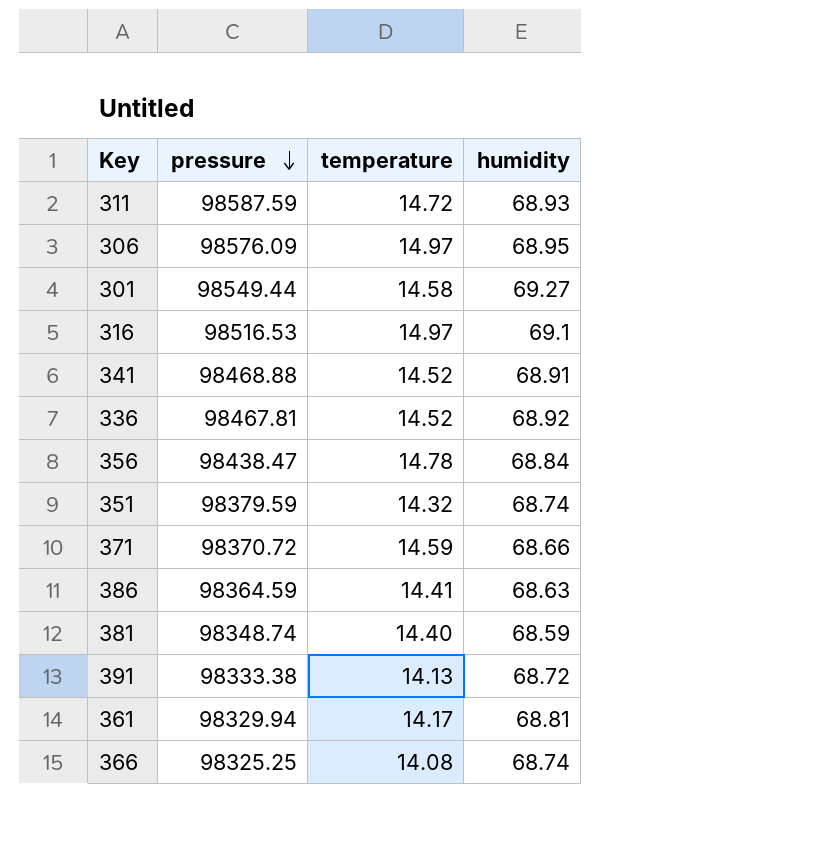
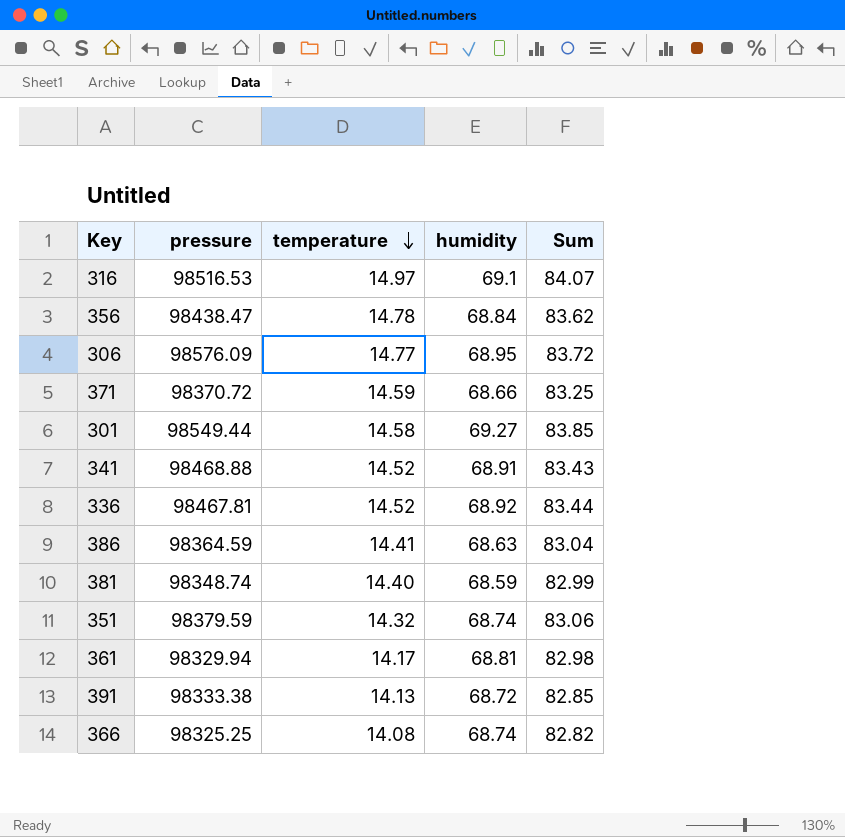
row order: pressure descending -> temperature descending
column Sum | formula: none -> [temperature] + [humidity]
row 311: 98587.59 | 14.72 | 68.93 -> none
306 | temperature: 14.97 -> 14.77

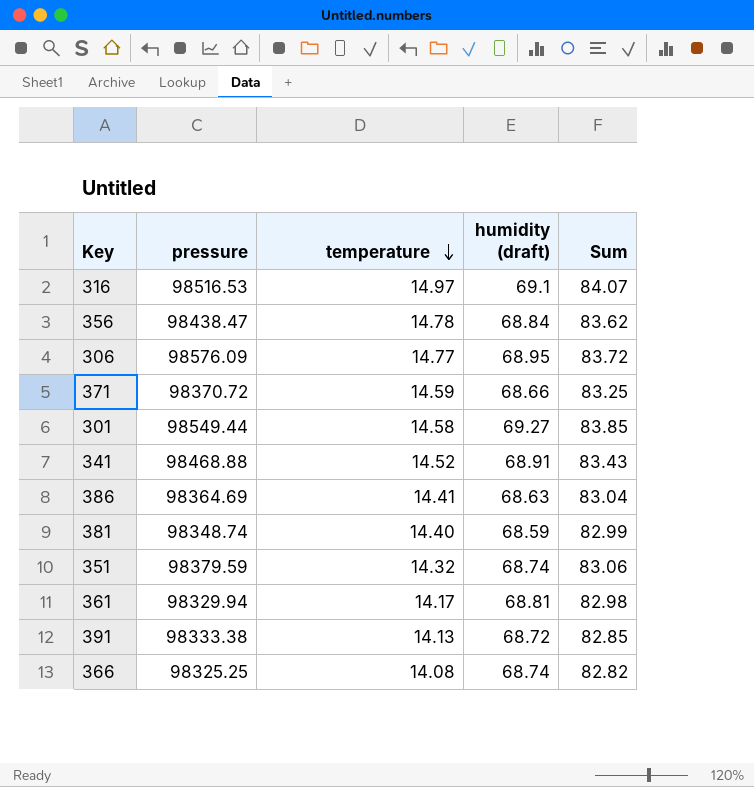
column name: humidity -> humidity (draft)
row 336: 98467.81 | 14.52 | 68.92 | 83.44 -> none
386 | pressure: 98364.59 -> 98364.69

